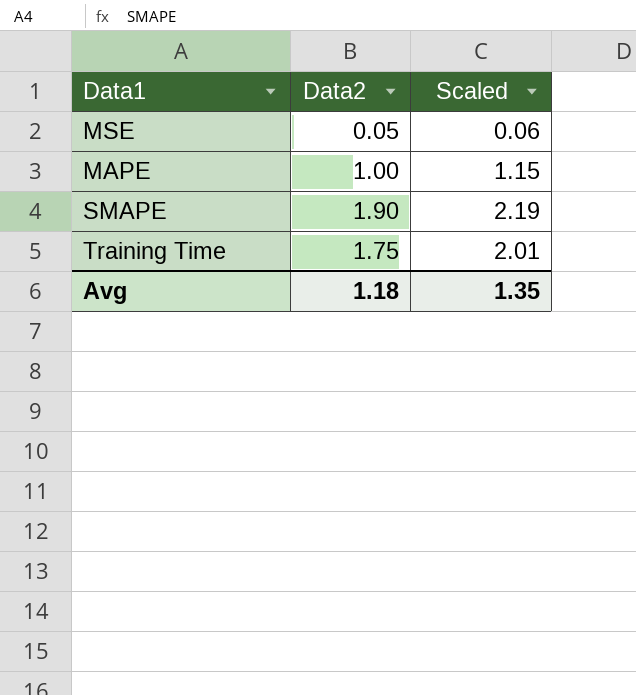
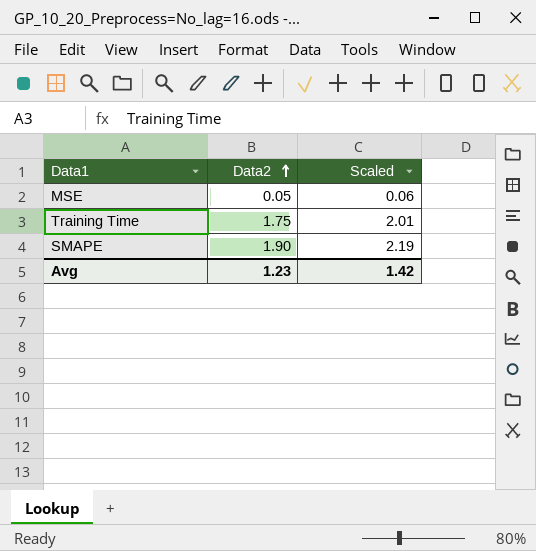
row order: none -> Data2 ascending
row MAPE: 1.00 | 1.15 -> none
Avg | Data2: 1.18 -> 1.23
Avg | Scaled: 1.35 -> 1.42

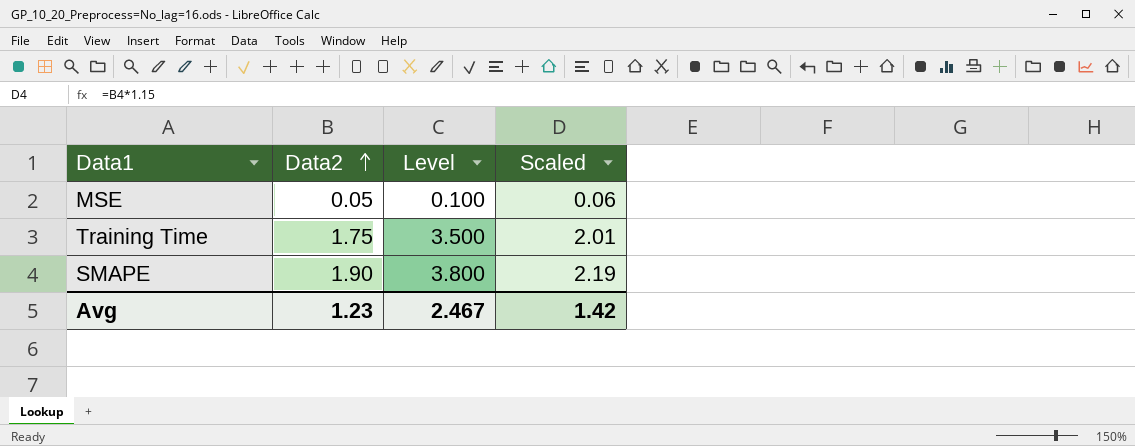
column Level | formula: none -> [Data2] * 2

